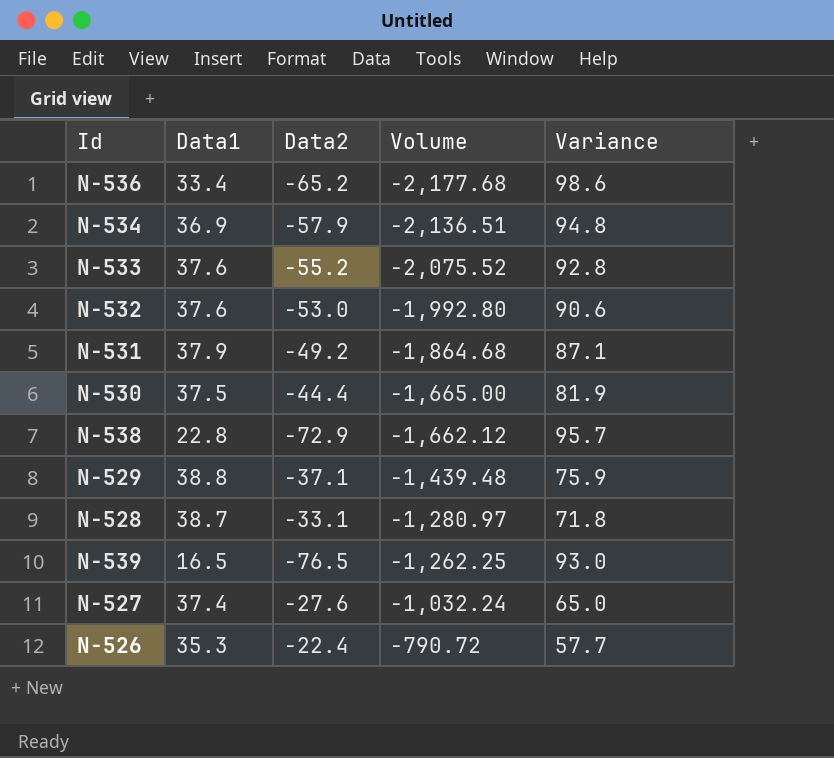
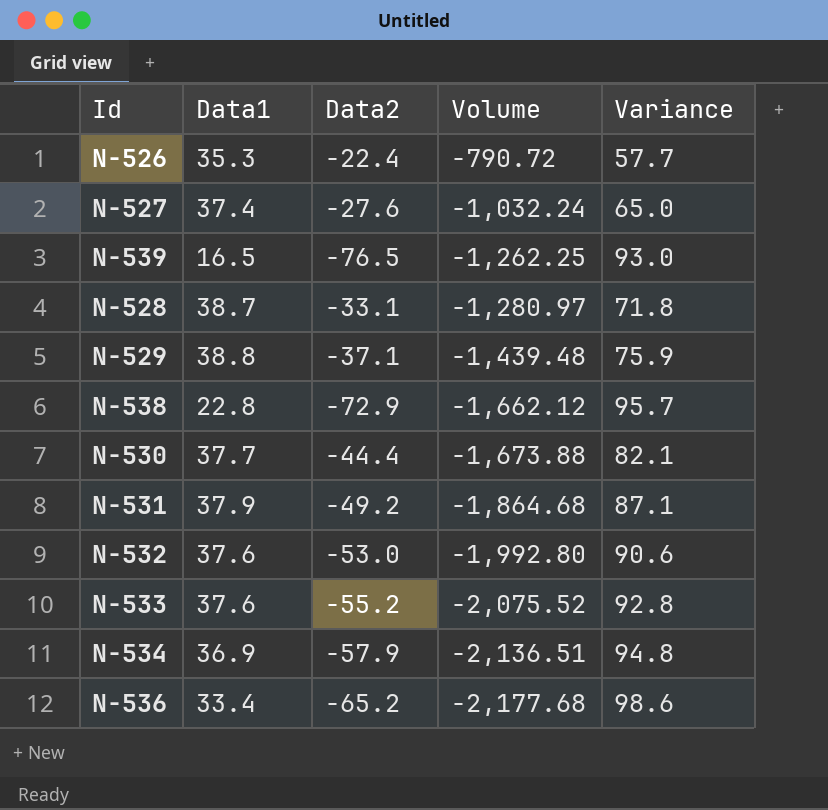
row order: Volume ascending -> Volume descending
N-530 | Data1: 37.5 -> 37.7
N-530 | Volume: -1,665.00 -> -1,673.88
N-530 | Variance: 81.9 -> 82.1

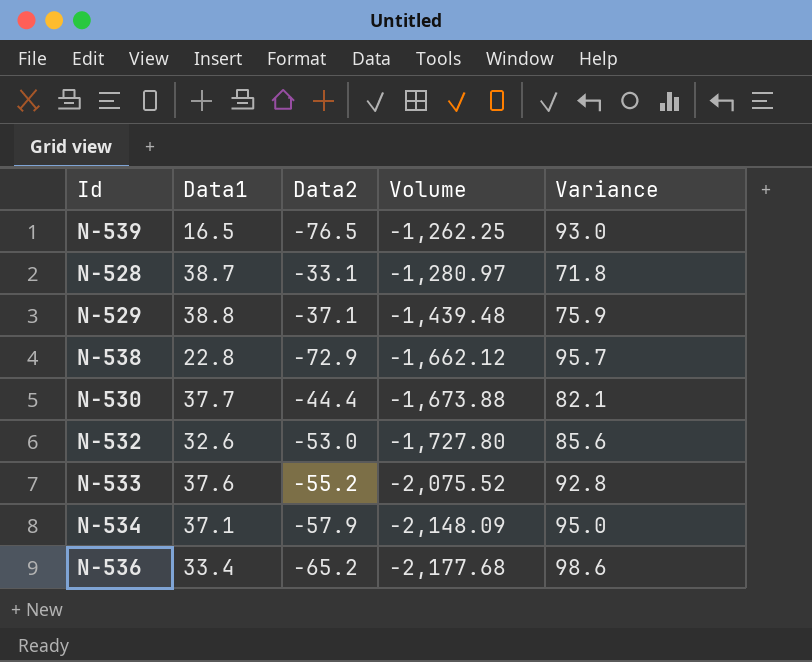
row N-526: 35.3 | -22.4 | -790.72 | 57.7 -> none
row N-527: 37.4 | -27.6 | -1,032.24 | 65.0 -> none
row N-531: 37.9 | -49.2 | -1,864.68 | 87.1 -> none
N-532 | Data1: 37.6 -> 32.6
N-532 | Volume: -1,992.80 -> -1,727.80
N-532 | Variance: 90.6 -> 85.6
N-534 | Data1: 36.9 -> 37.1
N-534 | Volume: -2,136.51 -> -2,148.09
N-534 | Variance: 94.8 -> 95.0

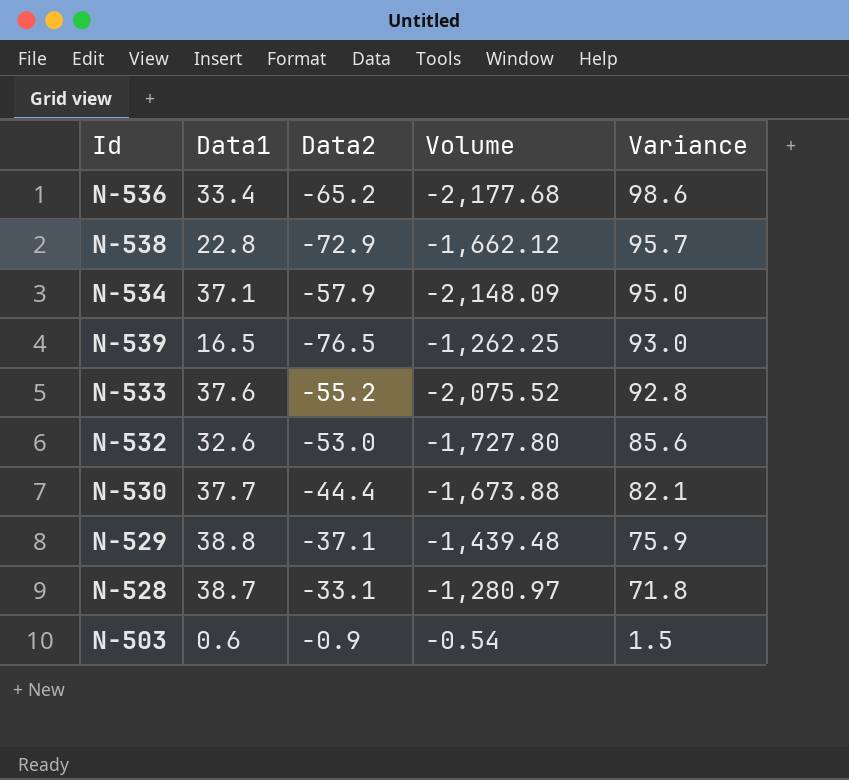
row order: Volume descending -> Variance descending
row N-503: none -> 0.6 | -0.9 | -0.54 | 1.5

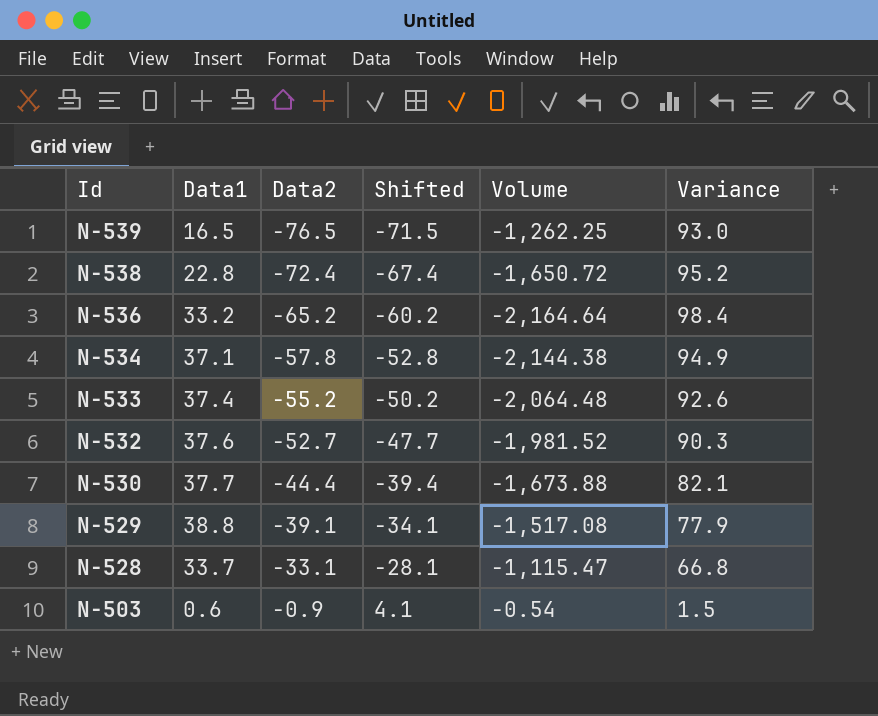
row order: Variance descending -> Id descending
column Shifted | formula: none -> [Data2] + 5
N-538 | Data2: -72.9 -> -72.4
N-538 | Volume: -1,662.12 -> -1,650.72
N-538 | Variance: 95.7 -> 95.2
N-536 | Data1: 33.4 -> 33.2
N-536 | Volume: -2,177.68 -> -2,164.64
N-536 | Variance: 98.6 -> 98.4
N-534 | Data2: -57.9 -> -57.8
N-534 | Volume: -2,148.09 -> -2,144.38
N-534 | Variance: 95.0 -> 94.9
N-533 | Data1: 37.6 -> 37.4
N-533 | Volume: -2,075.52 -> -2,064.48
N-533 | Variance: 92.8 -> 92.6
N-532 | Data1: 32.6 -> 37.6
N-532 | Data2: -53.0 -> -52.7
N-532 | Volume: -1,727.80 -> -1,981.52
N-532 | Variance: 85.6 -> 90.3
N-529 | Data2: -37.1 -> -39.1
N-529 | Volume: -1,439.48 -> -1,517.08
N-529 | Variance: 75.9 -> 77.9
N-528 | Data1: 38.7 -> 33.7
N-528 | Volume: -1,280.97 -> -1,115.47
N-528 | Variance: 71.8 -> 66.8

